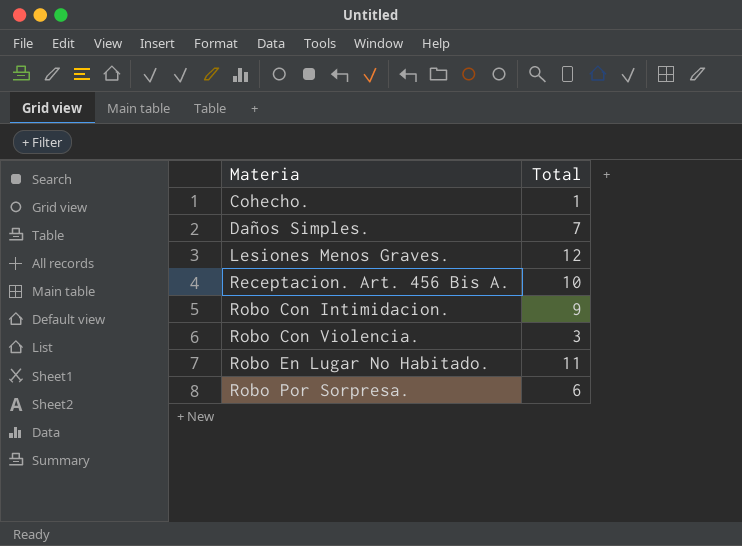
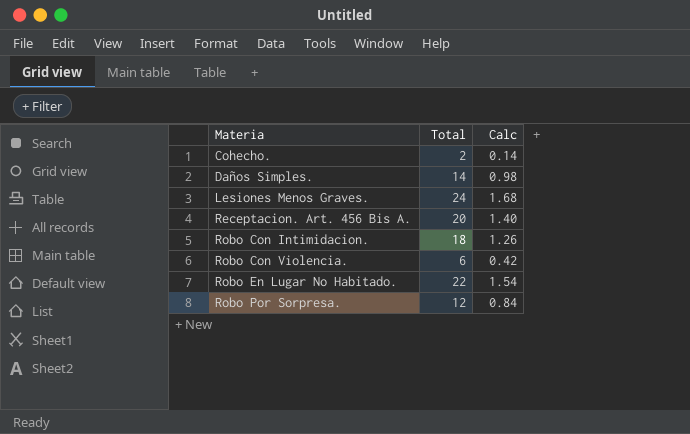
column Calc | formula: none -> [Total] * 0.07
Cohecho. | Total: 1 -> 2
Daños Simples. | Total: 7 -> 14
Lesiones Menos Graves. | Total: 12 -> 24
Receptacion. Art. 456 Bis A. | Total: 10 -> 20
Robo Con Intimidacion. | Total: 9 -> 18
Robo Con Violencia. | Total: 3 -> 6
Robo En Lugar No Habitado. | Total: 11 -> 22
Robo Por Sorpresa. | Total: 6 -> 12

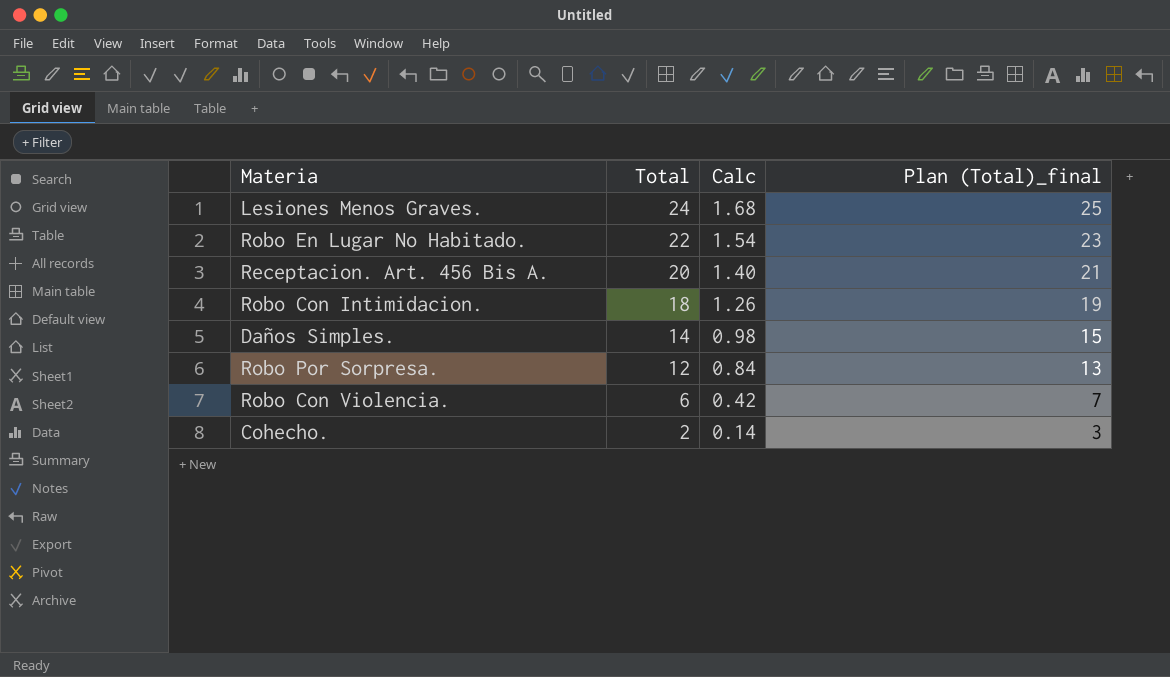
row order: Materia ascending -> Total descending
column Plan (Total)_final | formula: none -> [Total] + 1

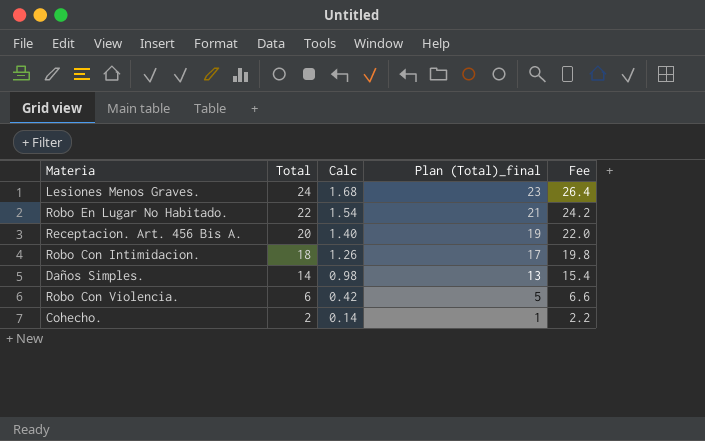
column Plan (Total)_final | formula: [Total] + 1 -> [Total] - 1
column Fee | formula: none -> [Total] * 1.1
row Robo Por Sorpresa.: 12 | 0.84 | 13 -> none

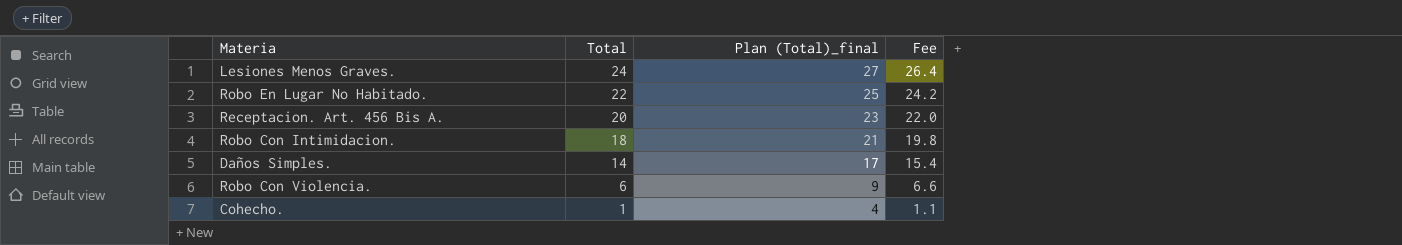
column Calc | formula: [Total] * 0.07 -> none
column Plan (Total)_final | formula: [Total] - 1 -> [Total] + 3
Cohecho. | Total: 2 -> 1
Cohecho. | Fee: 2.2 -> 1.1

